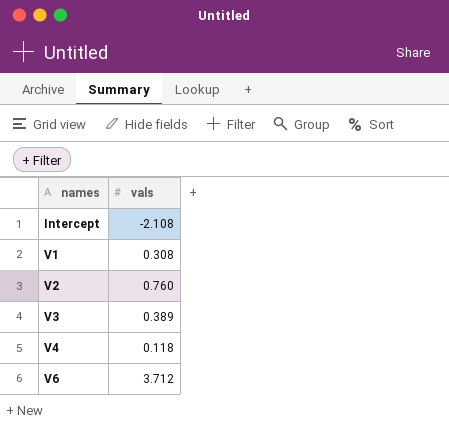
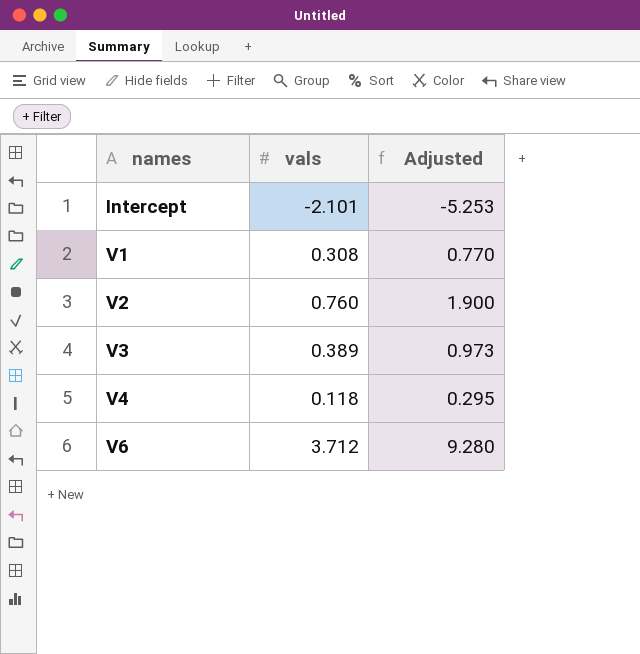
column Adjusted | formula: none -> [vals] * 2.5
Intercept | vals: -2.108 -> -2.101

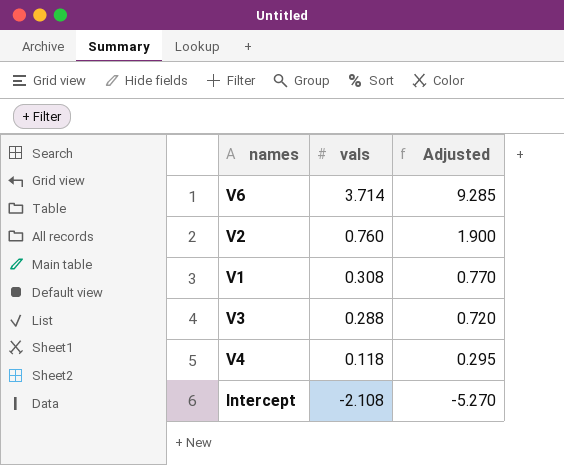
row order: names ascending -> vals descending
V6 | vals: 3.712 -> 3.714
V6 | Adjusted: 9.280 -> 9.285
V3 | vals: 0.389 -> 0.288
V3 | Adjusted: 0.973 -> 0.720
Intercept | vals: -2.101 -> -2.108
Intercept | Adjusted: -5.253 -> -5.270

